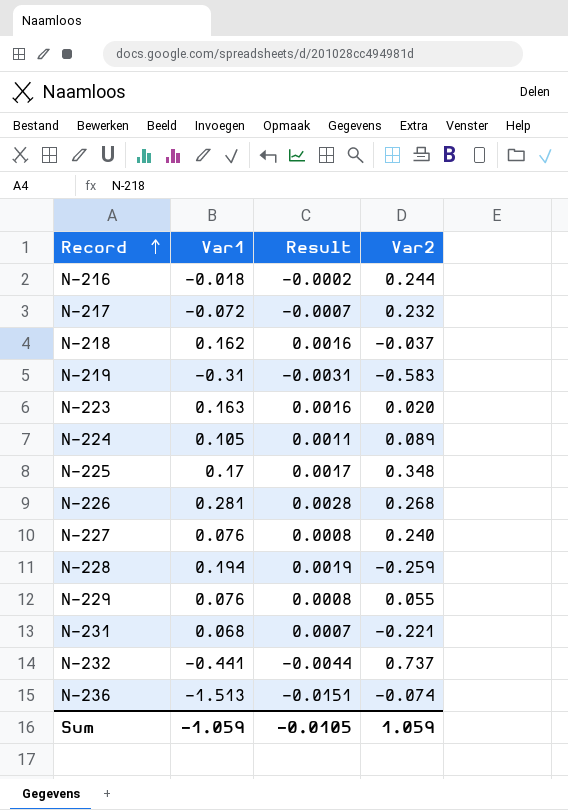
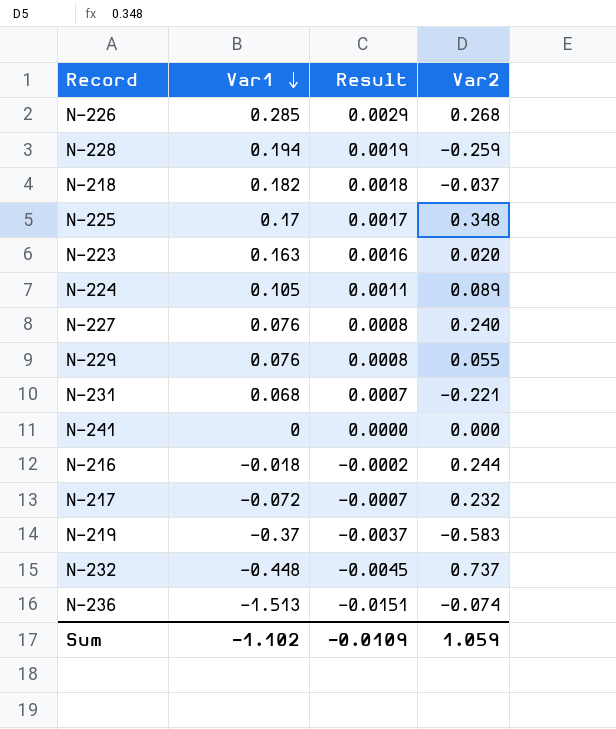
row order: Record ascending -> Var1 descending
N-226 | Var1: 0.281 -> 0.285
N-226 | Result: 0.0028 -> 0.0029
N-218 | Var1: 0.162 -> 0.182
N-218 | Result: 0.0016 -> 0.0018
row N-241: none -> 0 | 0.0000 | 0.000
N-219 | Var1: -0.31 -> -0.37
N-219 | Result: -0.0031 -> -0.0037
N-232 | Var1: -0.441 -> -0.448
N-232 | Result: -0.0044 -> -0.0045
Sum | Var1: -1.059 -> -1.102
Sum | Result: -0.0105 -> -0.0109

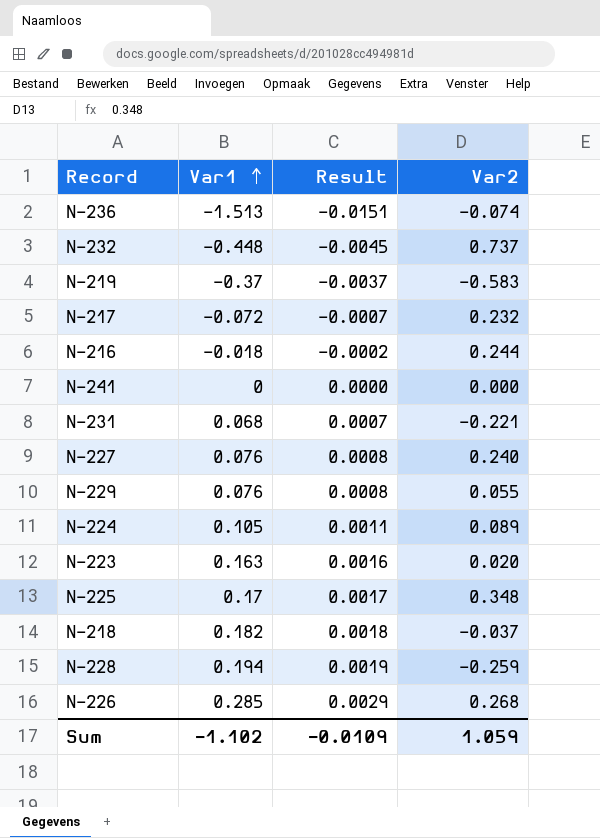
row order: Var1 descending -> Var1 ascending

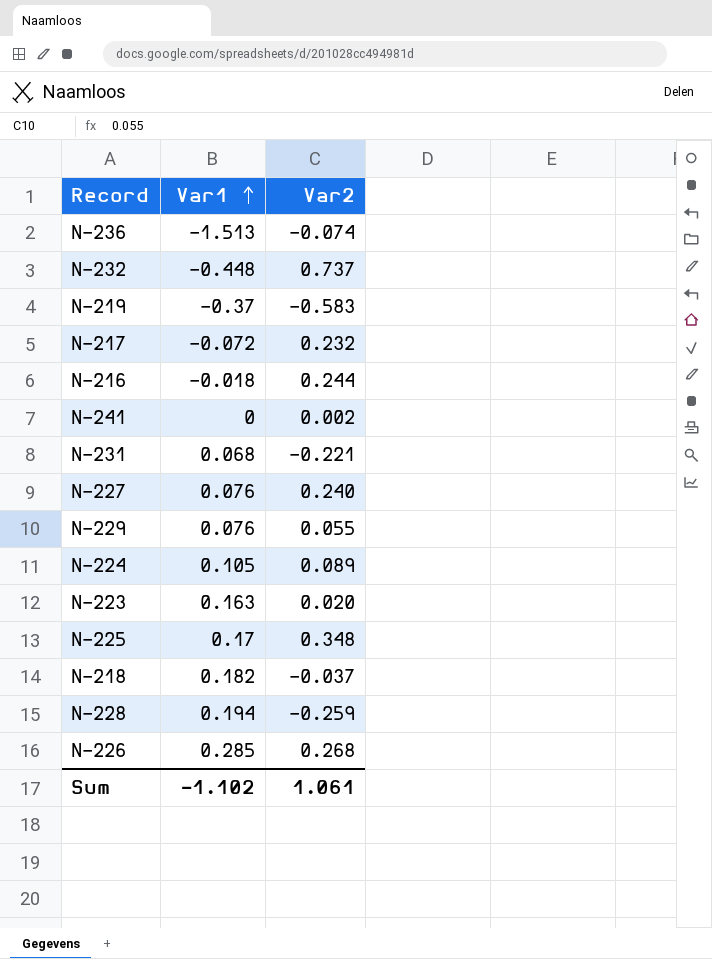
column Result | formula: [Var1] * 0.01 -> none
N-241 | Var2: 0.000 -> 0.002
Sum | Var2: 1.059 -> 1.061

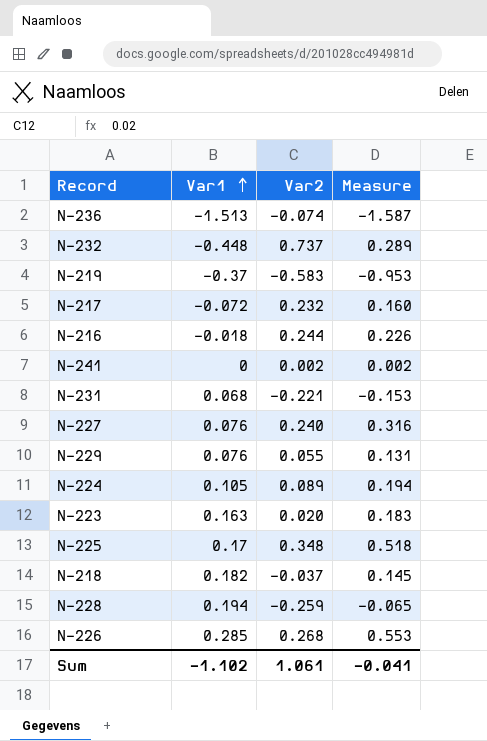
column Measure | formula: none -> [Var1] + [Var2]

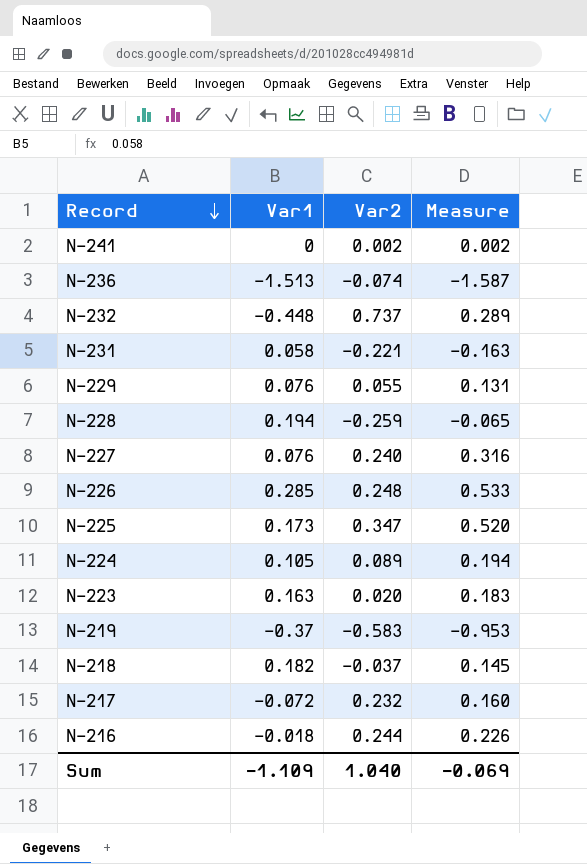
row order: Var1 ascending -> Record descending
N-231 | Var1: 0.068 -> 0.058
N-231 | Measure: -0.153 -> -0.163
N-226 | Var2: 0.268 -> 0.248
N-226 | Measure: 0.553 -> 0.533
N-225 | Var1: 0.17 -> 0.173
N-225 | Var2: 0.348 -> 0.347
N-225 | Measure: 0.518 -> 0.520
Sum | Var1: -1.102 -> -1.109
Sum | Var2: 1.061 -> 1.040
Sum | Measure: -0.041 -> -0.069

